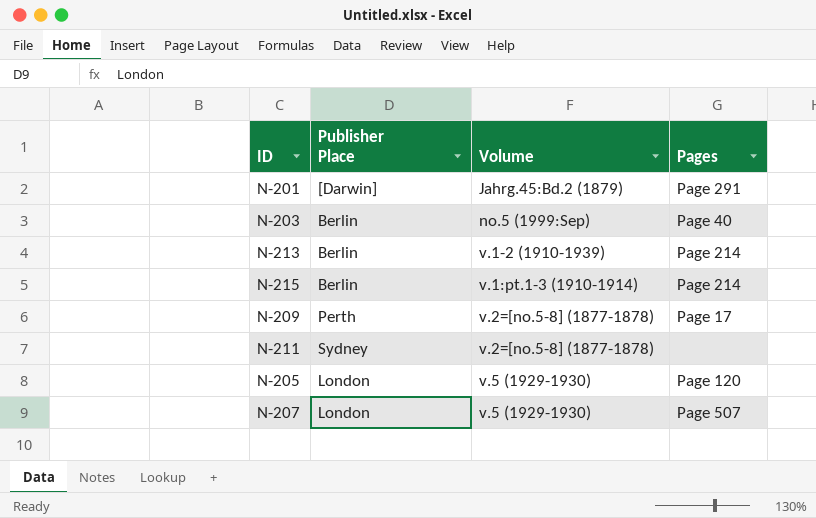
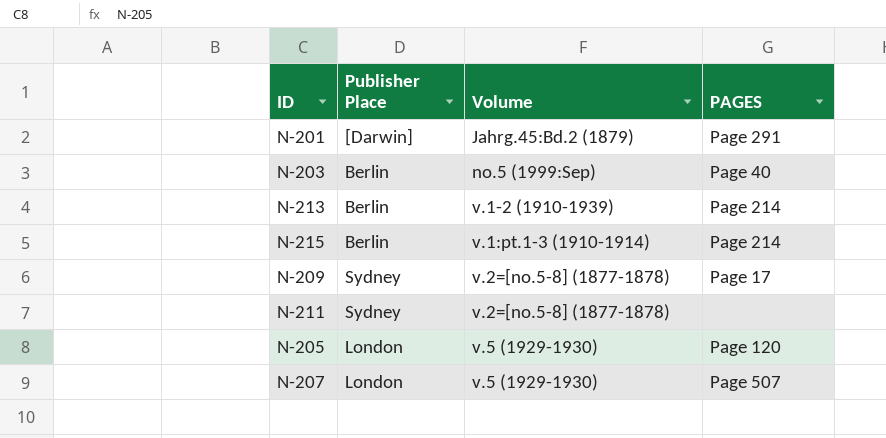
column name: Pages -> PAGES
N-209 | Publisher Place: Perth -> Sydney

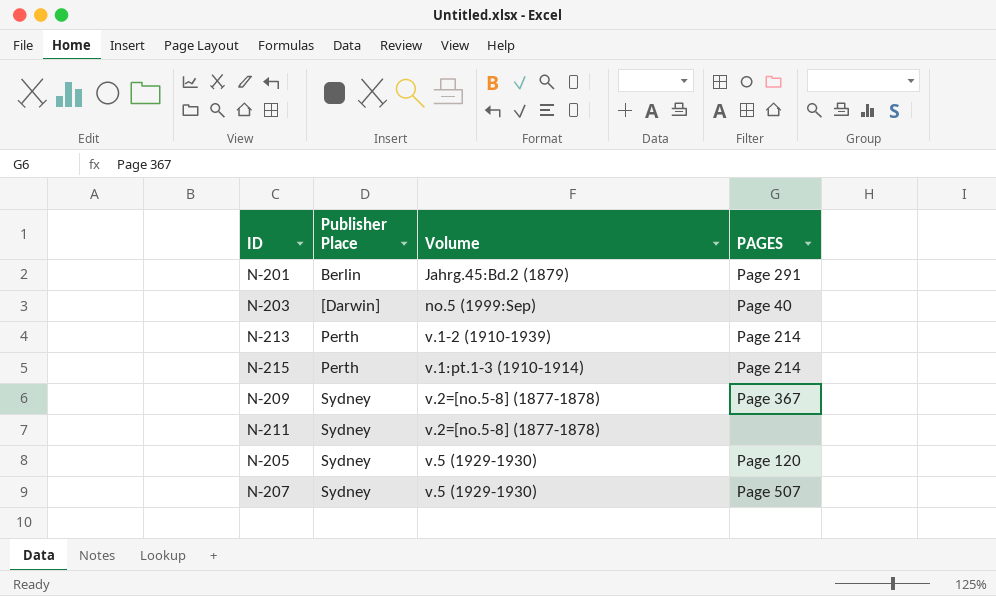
N-201 | Publisher Place: [Darwin] -> Berlin
N-203 | Publisher Place: Berlin -> [Darwin]
N-213 | Publisher Place: Berlin -> Perth
N-215 | Publisher Place: Berlin -> Perth
N-209 | PAGES: Page 17 -> Page 367
N-205 | Publisher Place: London -> Sydney
N-207 | Publisher Place: London -> Sydney

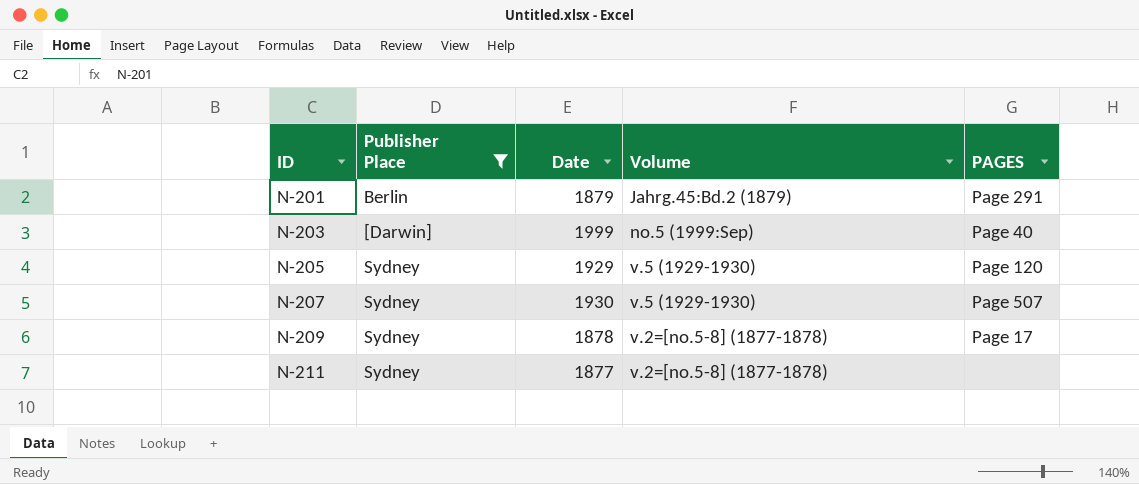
filter: none -> Publisher Place != Perth
row order: Volume ascending -> ID ascending
column Date | position: none -> 3
N-209 | PAGES: Page 367 -> Page 17

